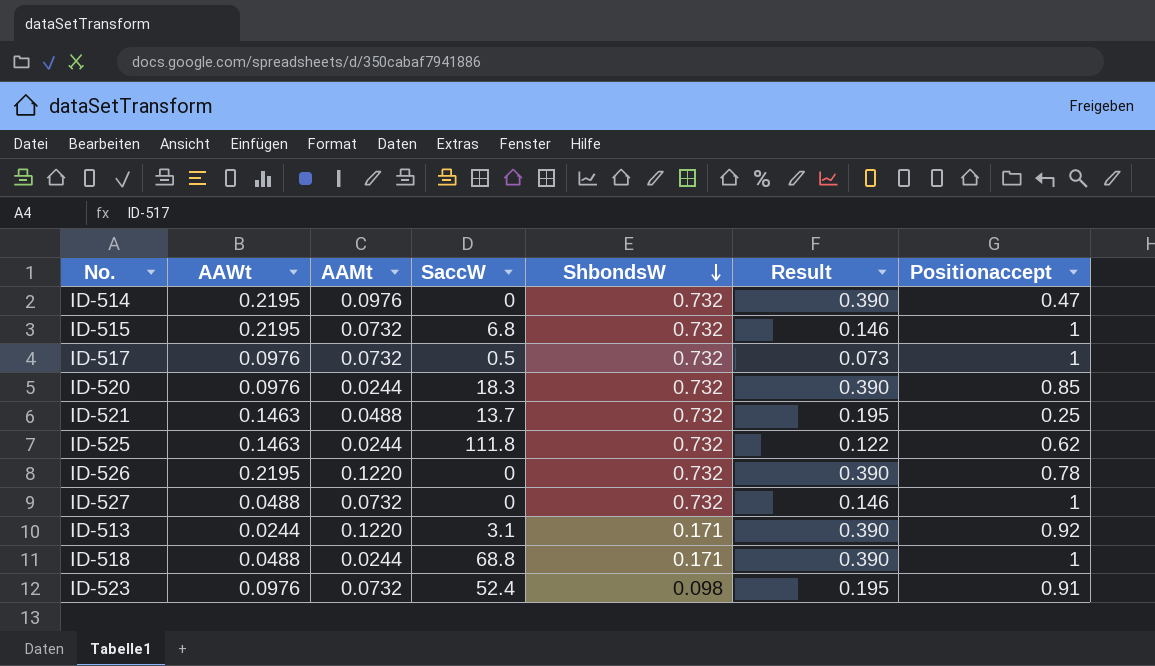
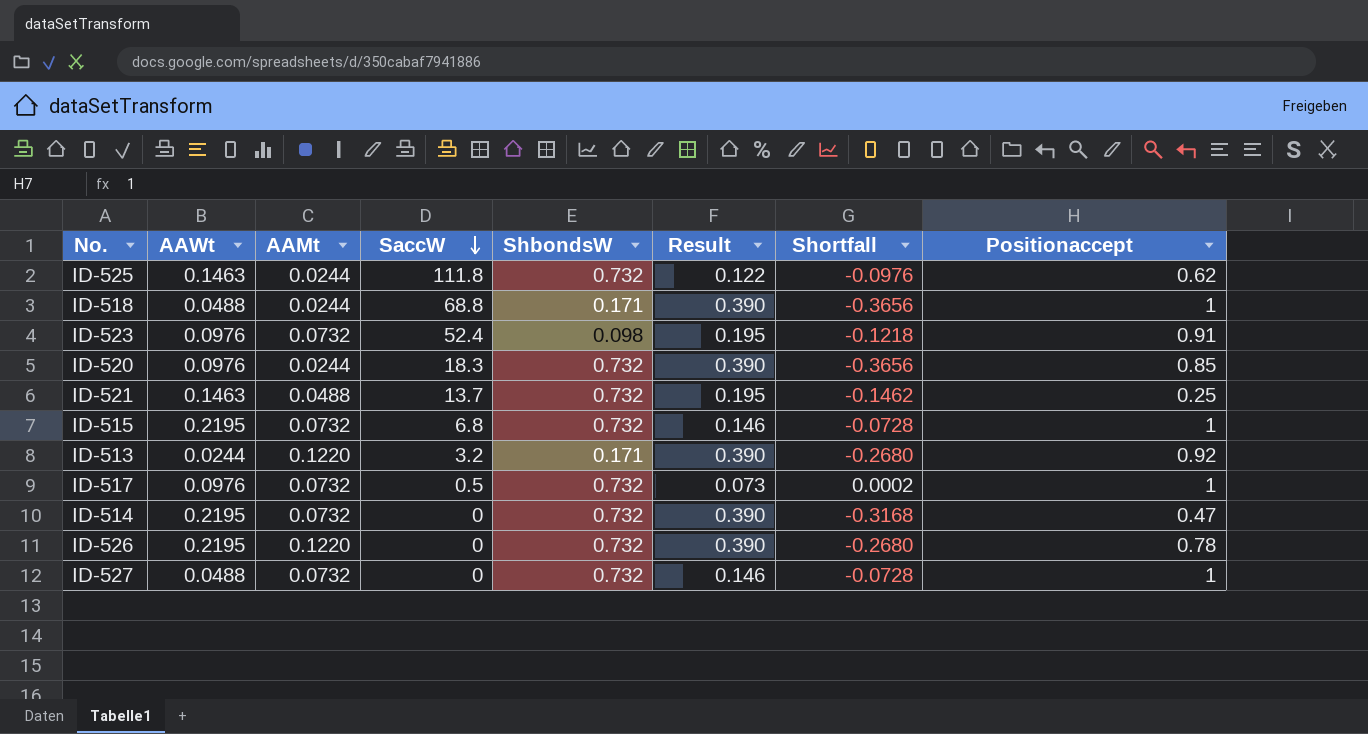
row order: ShbondsW descending -> SaccW descending
column Shortfall | formula: none -> [AAMt] - [Result]
ID-513 | SaccW: 3.1 -> 3.2
ID-514 | AAMt: 0.0976 -> 0.0732

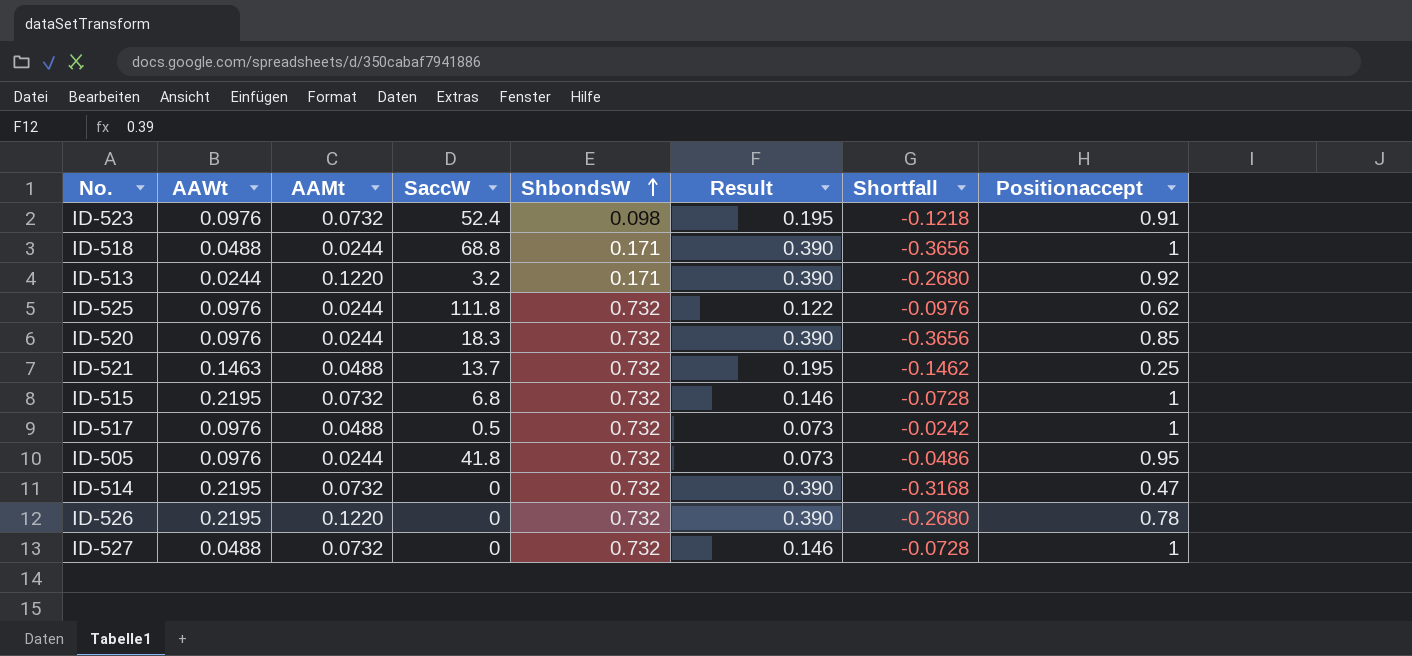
row order: SaccW descending -> ShbondsW ascending
ID-525 | AAWt: 0.1463 -> 0.0976
ID-517 | AAMt: 0.0732 -> 0.0488
ID-517 | Shortfall: 0.0002 -> -0.0242
row ID-505: none -> 0.0976 | 0.0244 | 41.8 | 0.732 | 0.073 | -0.0486 | 0.95

